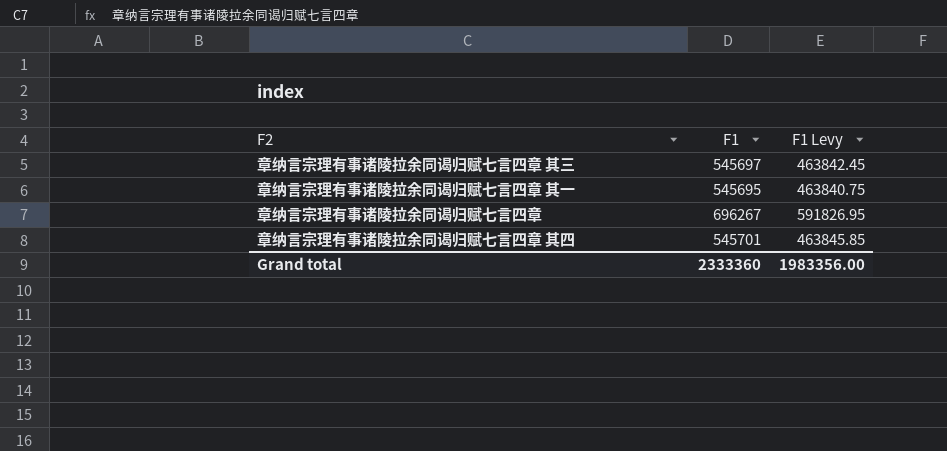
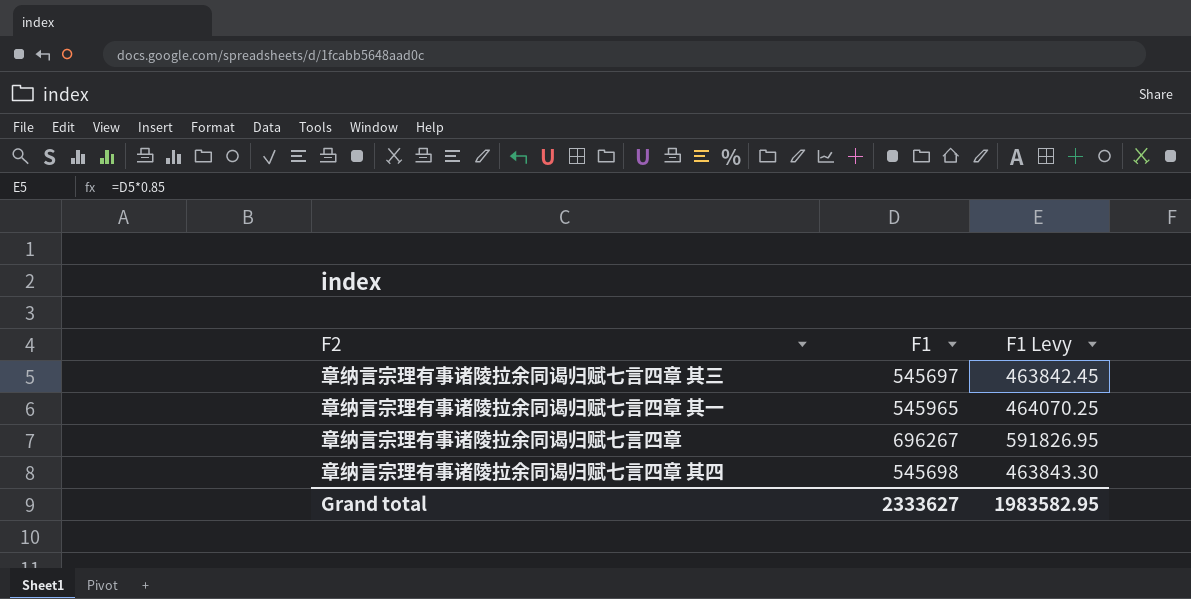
章纳言宗理有事诸陵拉余同谒归赋七言四章 其一 | F1: 545695 -> 545965
章纳言宗理有事诸陵拉余同谒归赋七言四章 其一 | F1 Levy: 463840.75 -> 464070.25
章纳言宗理有事诸陵拉余同谒归赋七言四章 其四 | F1: 545701 -> 545698
章纳言宗理有事诸陵拉余同谒归赋七言四章 其四 | F1 Levy: 463845.85 -> 463843.30
Grand total | F1: 2333360 -> 2333627
Grand total | F1 Levy: 1983356.00 -> 1983582.95

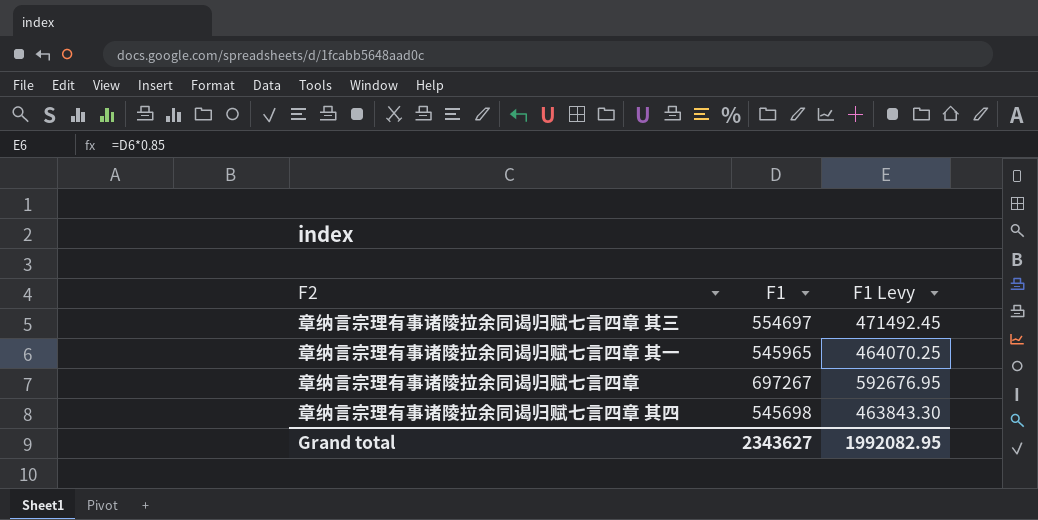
章纳言宗理有事诸陵拉余同谒归赋七言四章 其三 | F1: 545697 -> 554697
章纳言宗理有事诸陵拉余同谒归赋七言四章 其三 | F1 Levy: 463842.45 -> 471492.45
章纳言宗理有事诸陵拉余同谒归赋七言四章 | F1: 696267 -> 697267
章纳言宗理有事诸陵拉余同谒归赋七言四章 | F1 Levy: 591826.95 -> 592676.95
Grand total | F1: 2333627 -> 2343627
Grand total | F1 Levy: 1983582.95 -> 1992082.95

